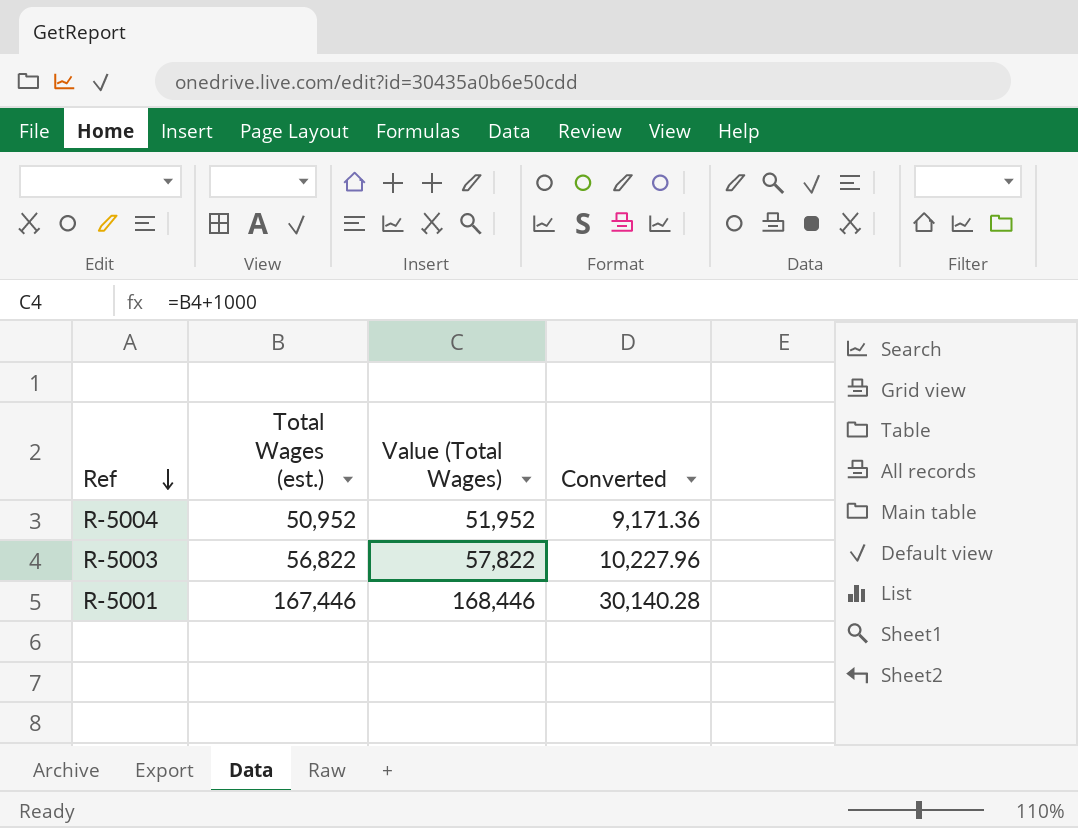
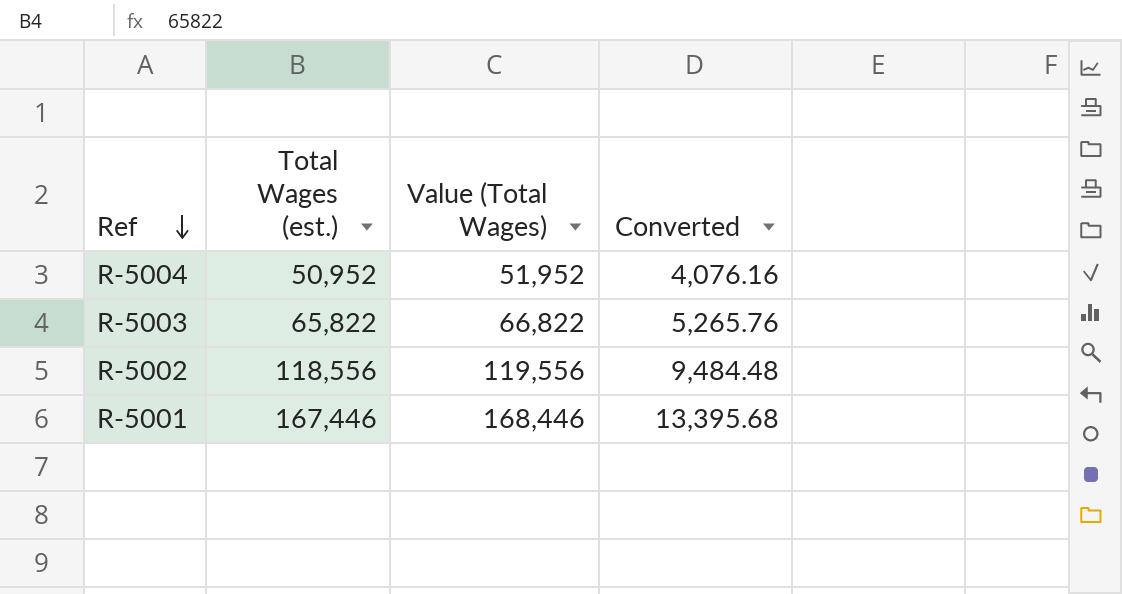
column Converted | formula: [Total Wages (est.)] * 0.18 -> [Total Wages (est.)] * 0.08
R-5003 | Total Wages (est.): 56,822 -> 65,822
R-5003 | Value (Total Wages): 57,822 -> 66,822
row R-5002: none -> 118,556 | 119,556 | 9,484.48

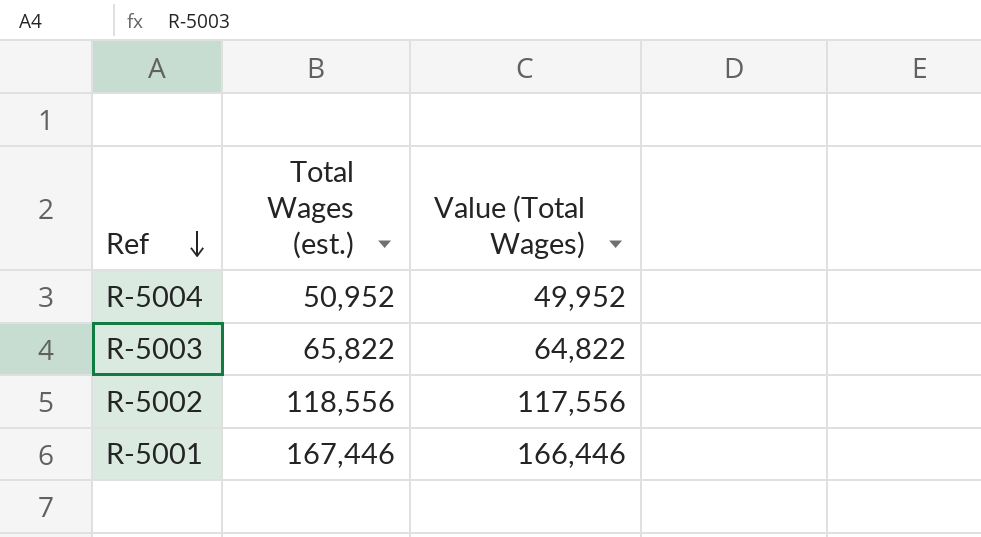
column Converted | formula: [Total Wages (est.)] * 0.08 -> none
column Value (Total Wages) | formula: [Total Wages (est.)] + 1000 -> [Total Wages (est.)] - 1000

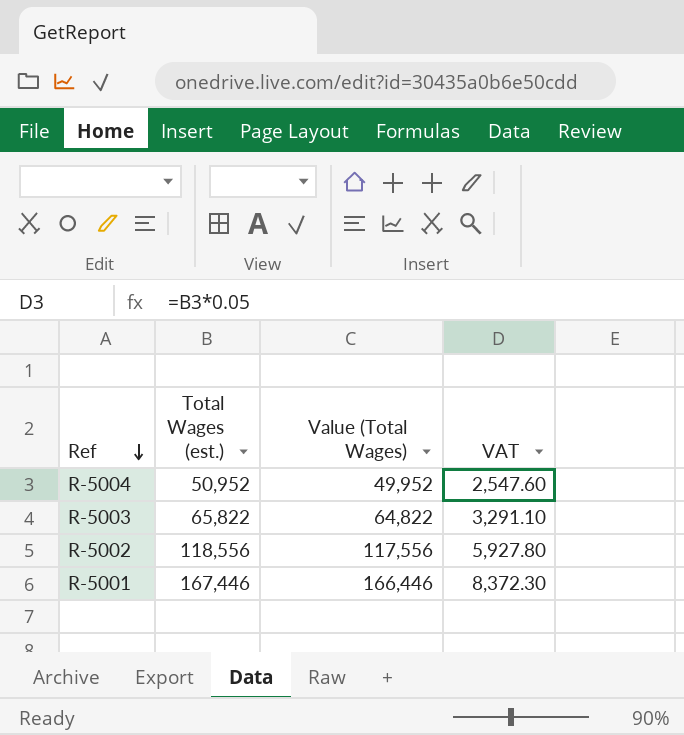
column VAT | formula: none -> [Total Wages (est.)] * 0.05

